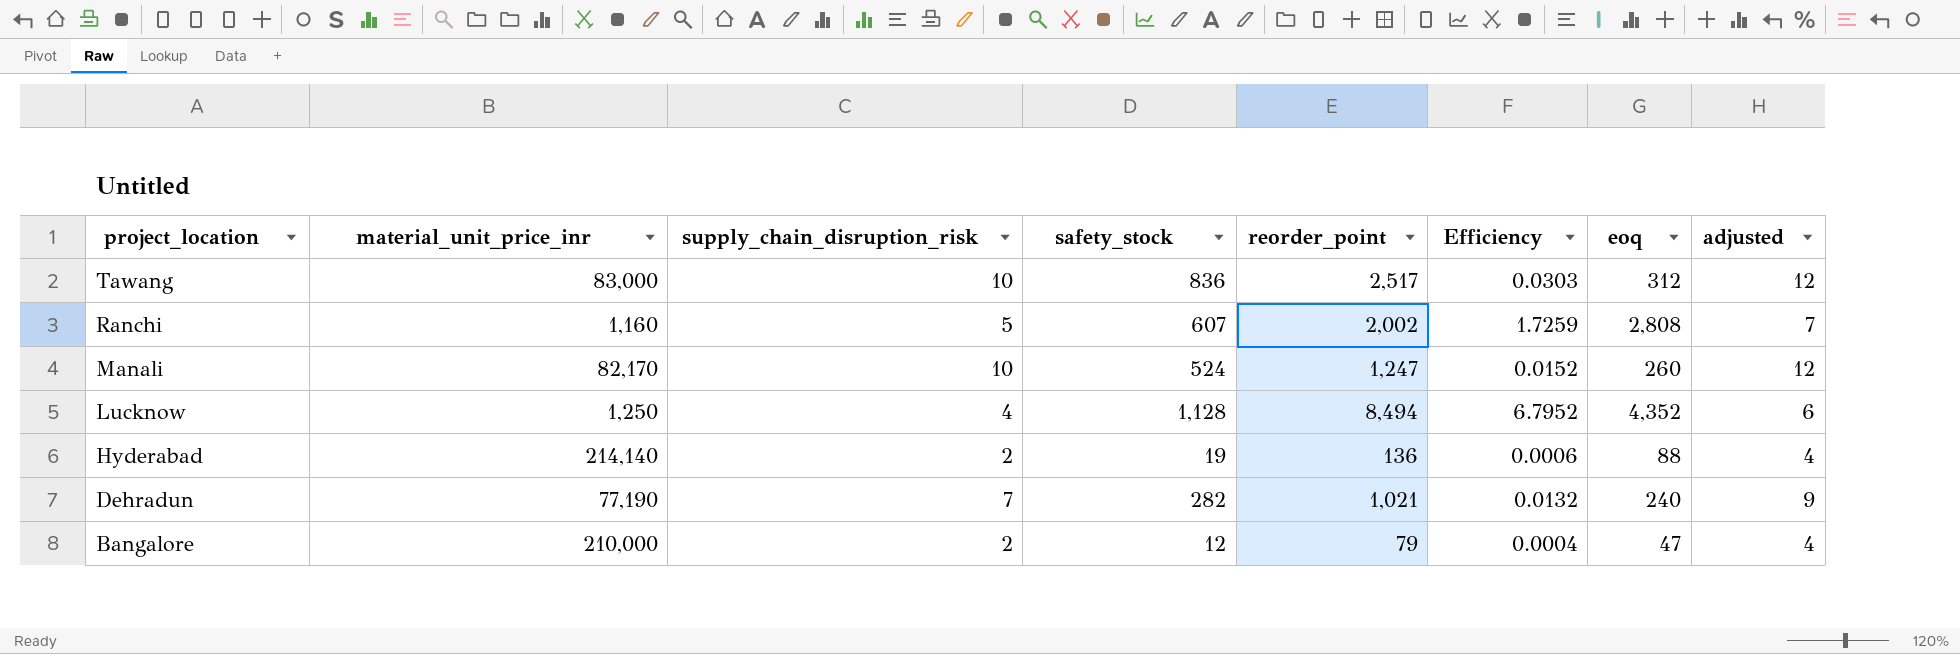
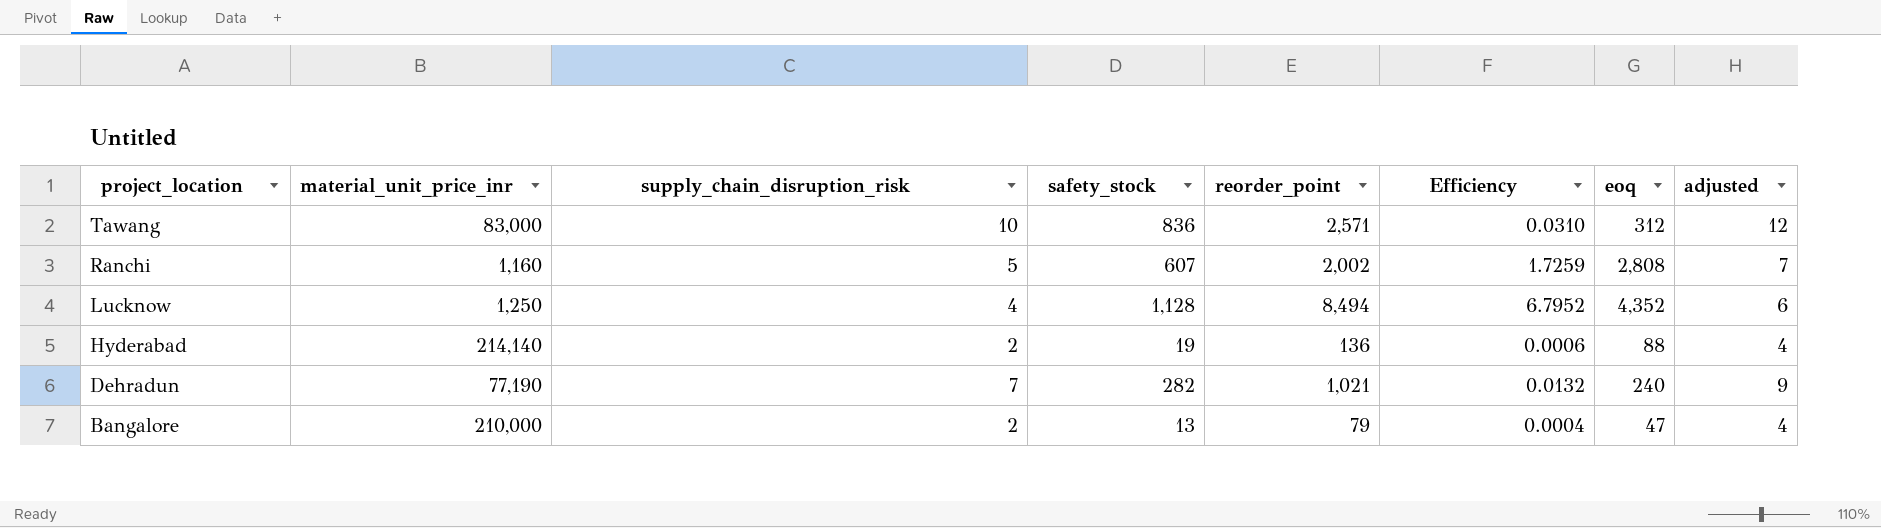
row Manali: 82,170 | 10 | 524 | 1,247 | 0.0152 | 260 | 12 -> none
Tawang | reorder_point: 2,517 -> 2,571
Tawang | Efficiency: 0.0303 -> 0.0310
Bangalore | safety_stock: 12 -> 13

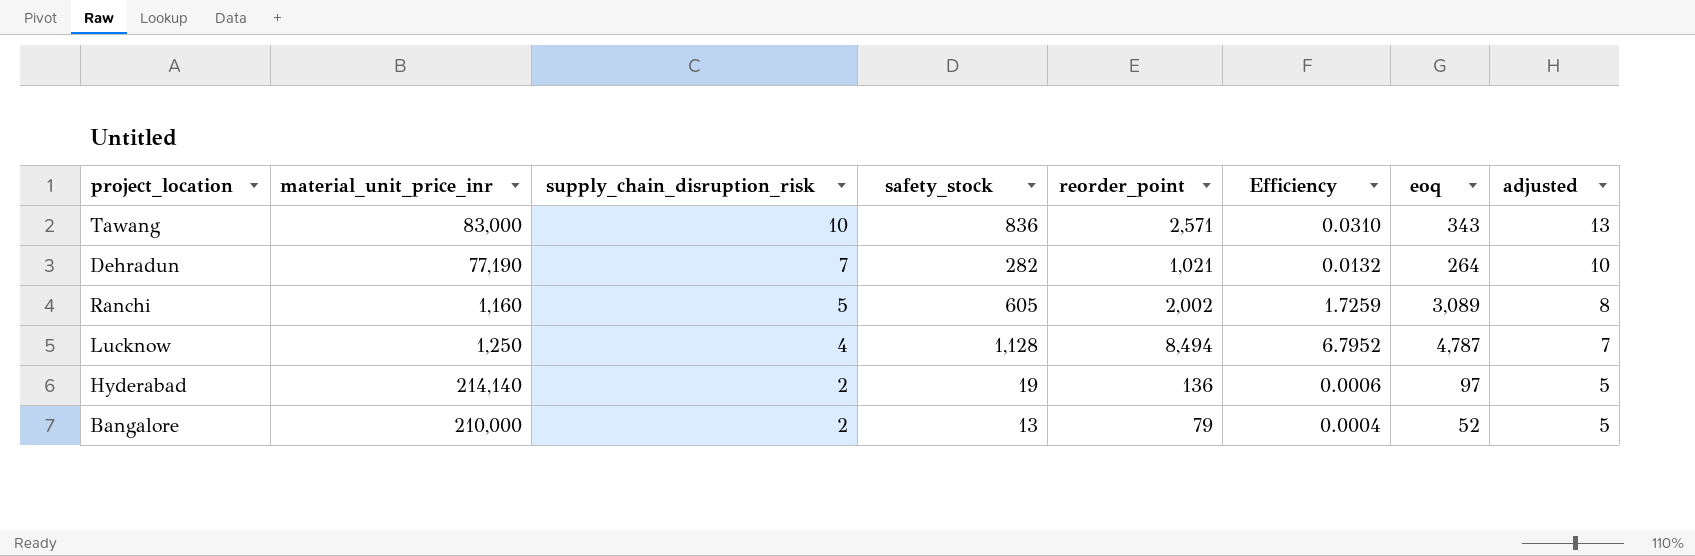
row order: project_location descending -> supply_chain_disruption_risk descending
column adjusted | formula: [supply_chain_disruption_risk] + 2 -> [supply_chain_disruption_risk] + 3
Tawang | eoq: 312 -> 343
Dehradun | eoq: 240 -> 264
Ranchi | safety_stock: 607 -> 605
Ranchi | eoq: 2,808 -> 3,089
Lucknow | eoq: 4,352 -> 4,787
Hyderabad | eoq: 88 -> 97
Bangalore | eoq: 47 -> 52

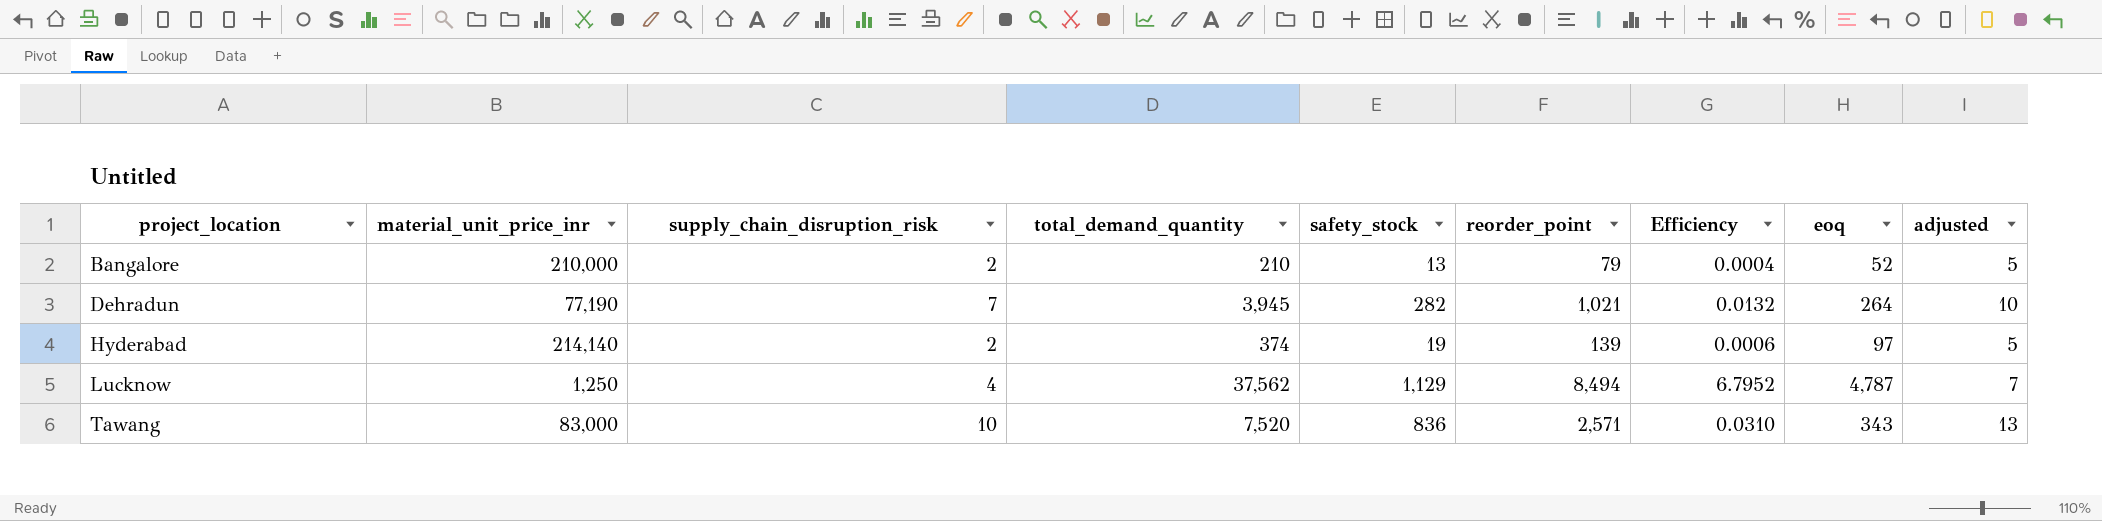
row order: supply_chain_disruption_risk descending -> project_location ascending
column total_demand_quantity | position: none -> 4
row Ranchi: 1,160 | 5 | 605 | 2,002 | 1.7259 | 3,089 | 8 -> none
Hyderabad | reorder_point: 136 -> 139
Lucknow | safety_stock: 1,128 -> 1,129

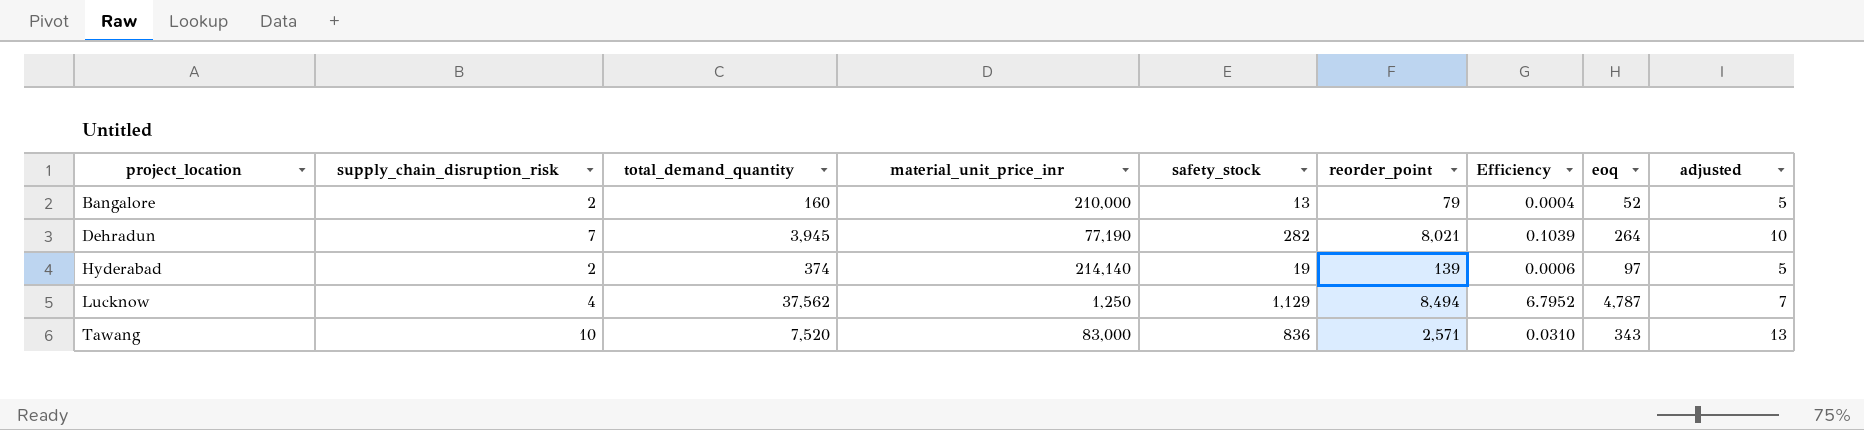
column material_unit_price_inr | position: 2 -> 4
Bangalore | total_demand_quantity: 210 -> 160
Dehradun | reorder_point: 1,021 -> 8,021
Dehradun | Efficiency: 0.0132 -> 0.1039

